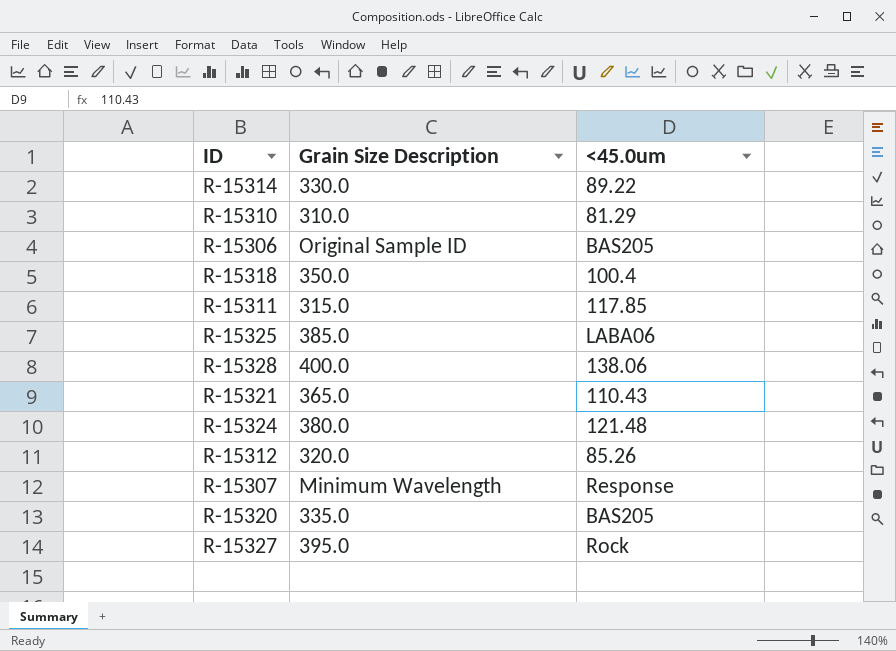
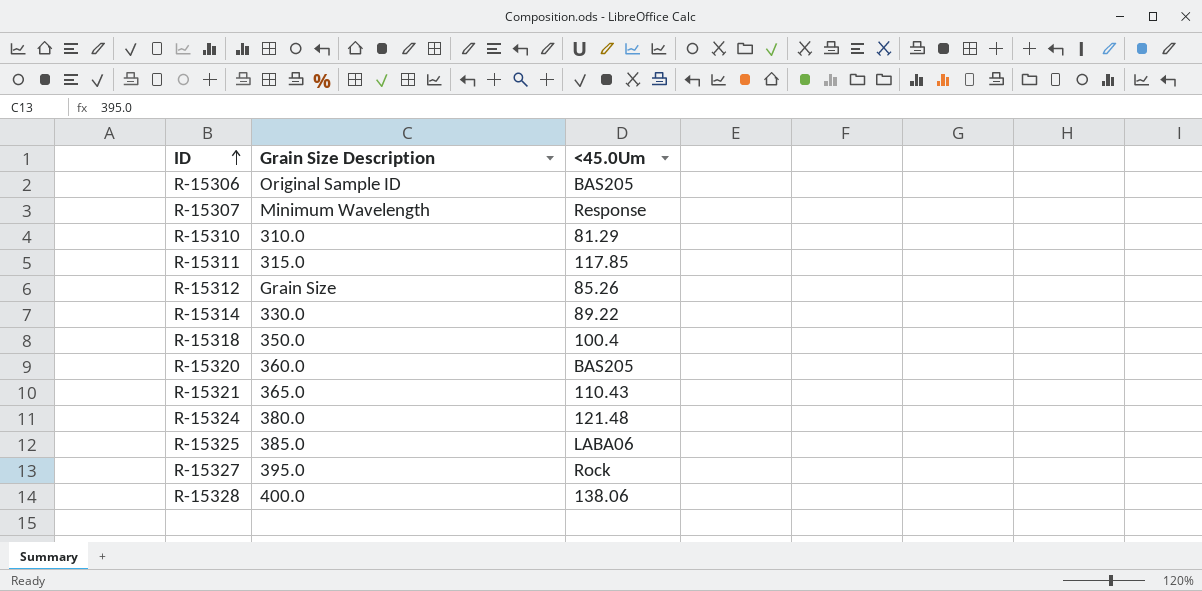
row order: none -> ID ascending
column name: <45.0um -> <45.0Um
R-15312 | Grain Size Description: 320.0 -> Grain Size
R-15320 | Grain Size Description: 335.0 -> 360.0

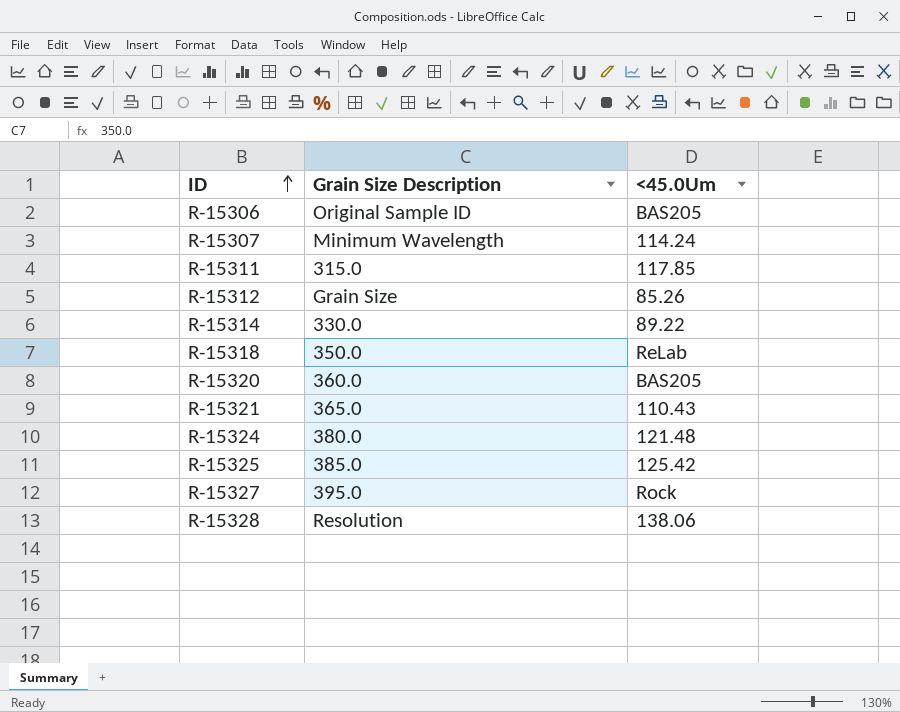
row R-15310: 310.0 | 81.29 -> none
R-15307 | <45.0Um: Response -> 114.24
R-15318 | <45.0Um: 100.4 -> ReLab
R-15325 | <45.0Um: LABA06 -> 125.42
R-15328 | Grain Size Description: 400.0 -> Resolution

